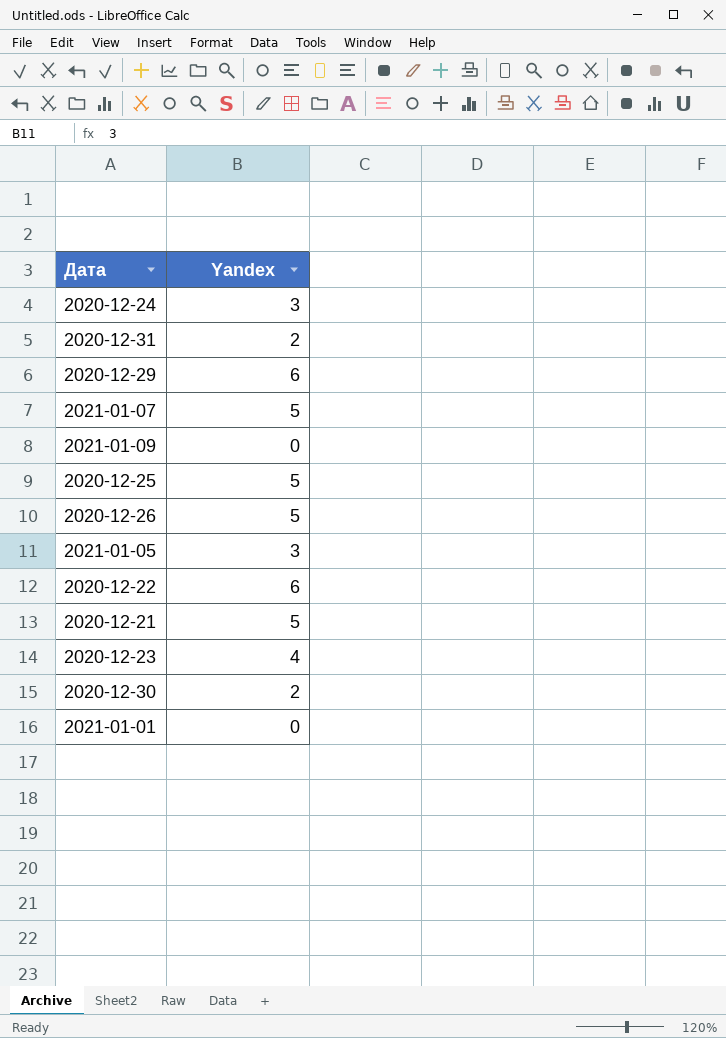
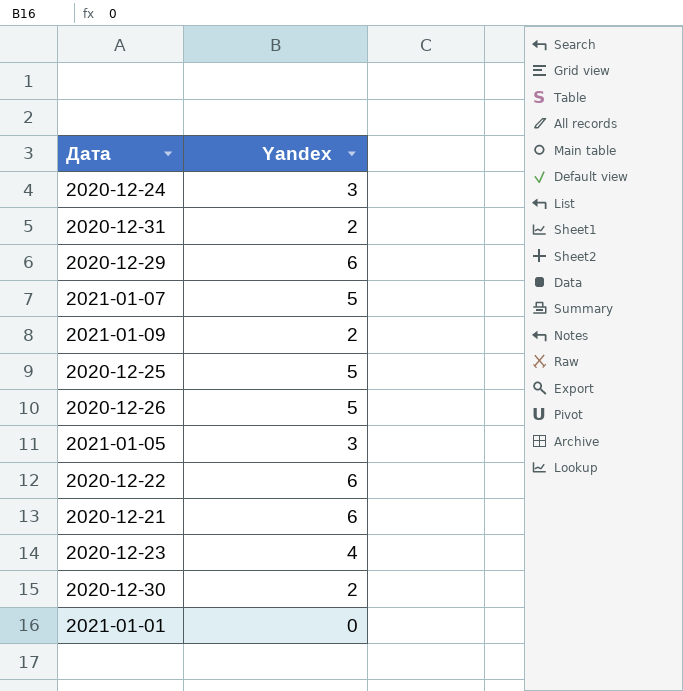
2021-01-09 | Yandex: 0 -> 2
2020-12-21 | Yandex: 5 -> 6

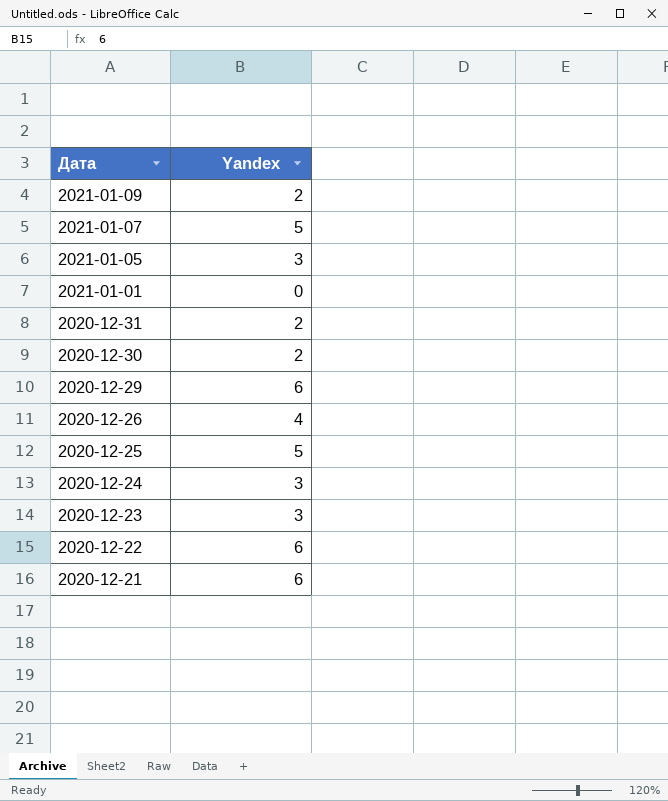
row order: none -> Дата descending
2020-12-26 | Yandex: 5 -> 4
2020-12-23 | Yandex: 4 -> 3

